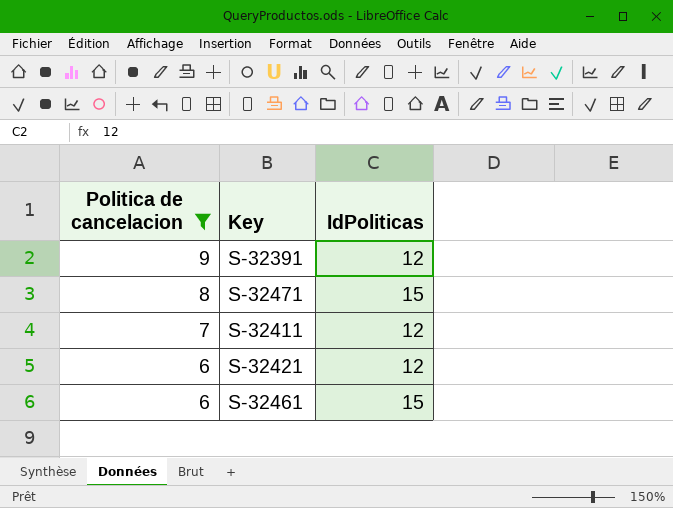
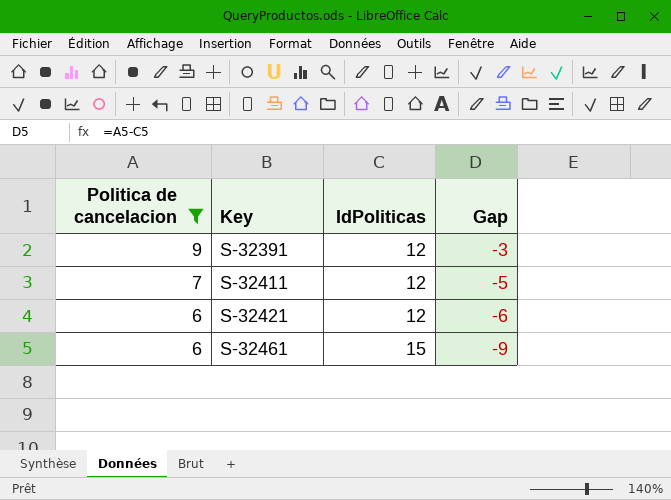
column Gap | formula: none -> [Politica de cancelacion] - [IdPoliticas]
row S-32471: 8 | 15 -> none

